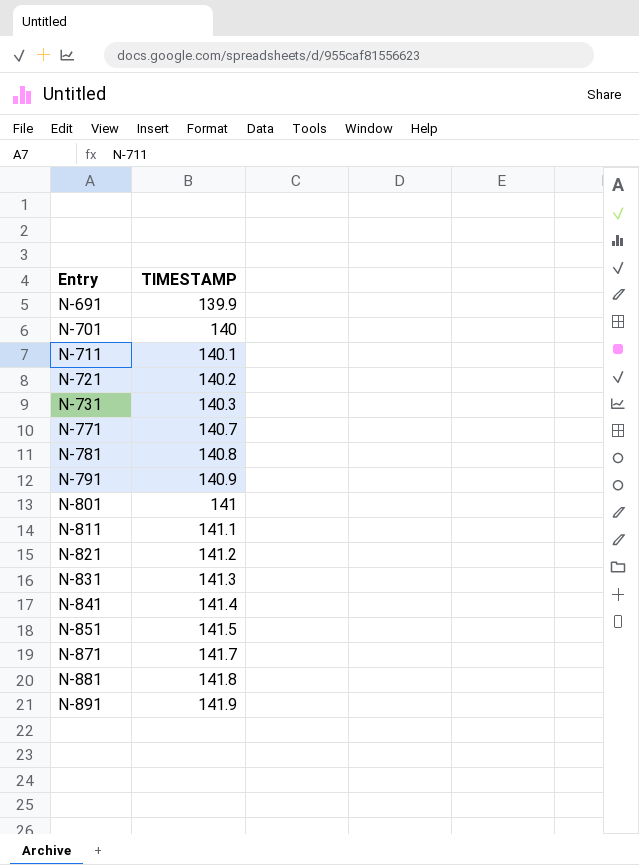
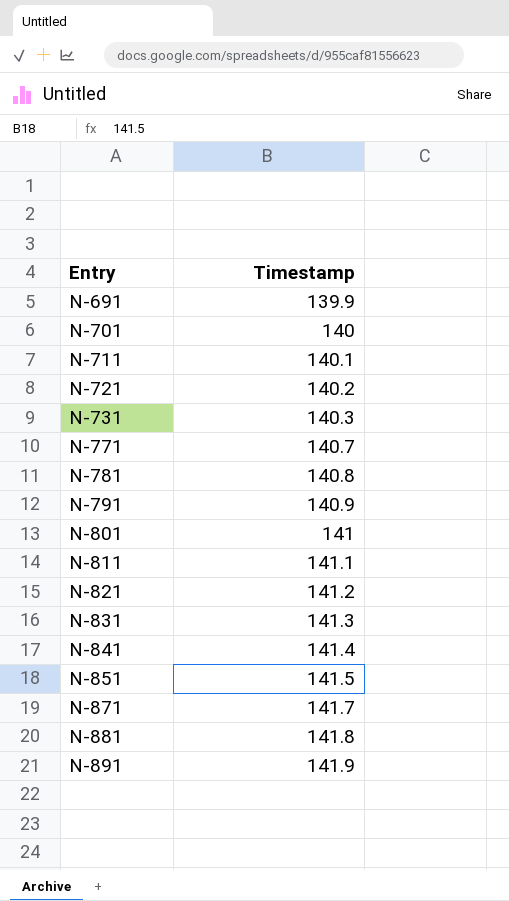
column name: TIMESTAMP -> Timestamp

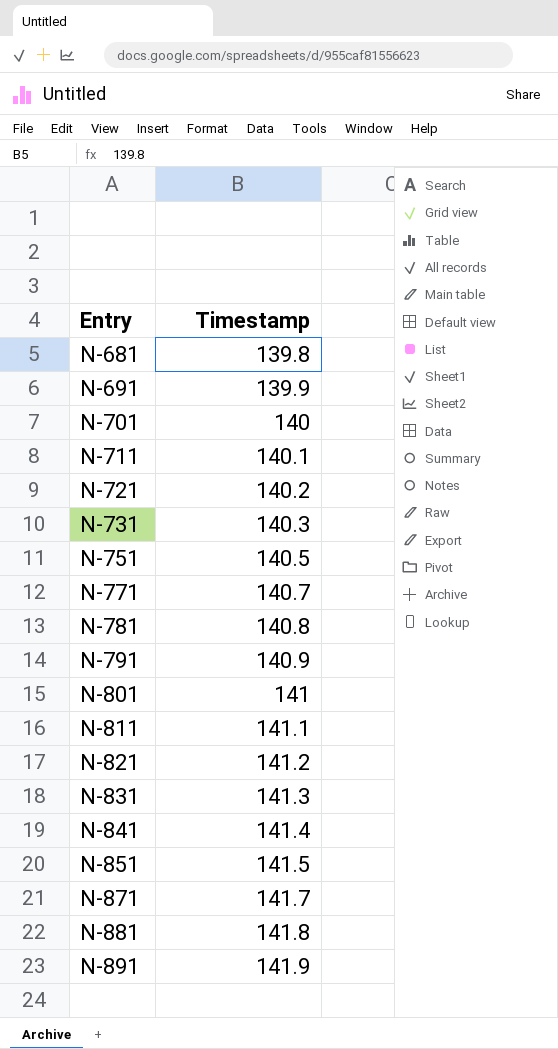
row N-681: none -> 139.8
row N-751: none -> 140.5

